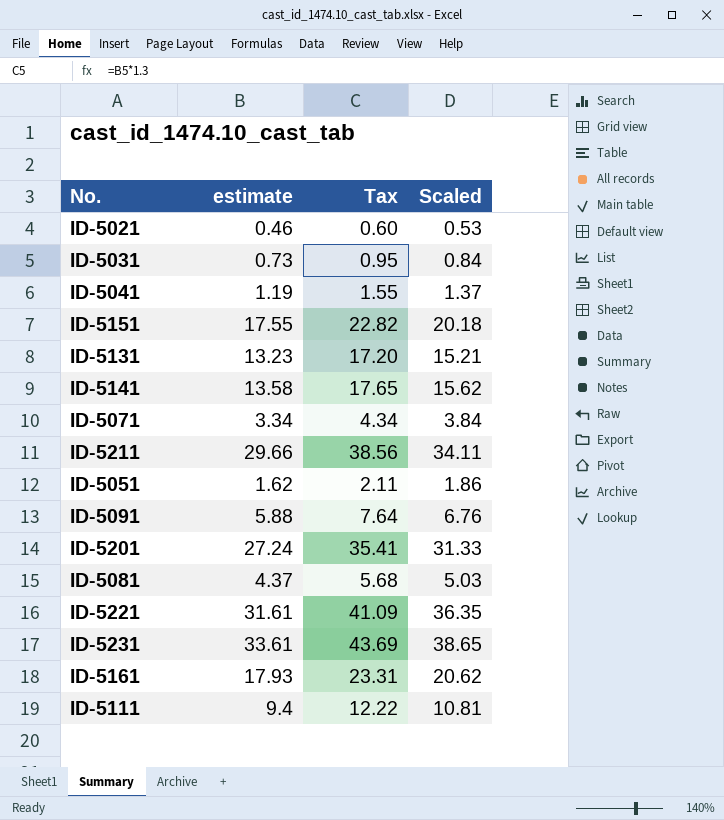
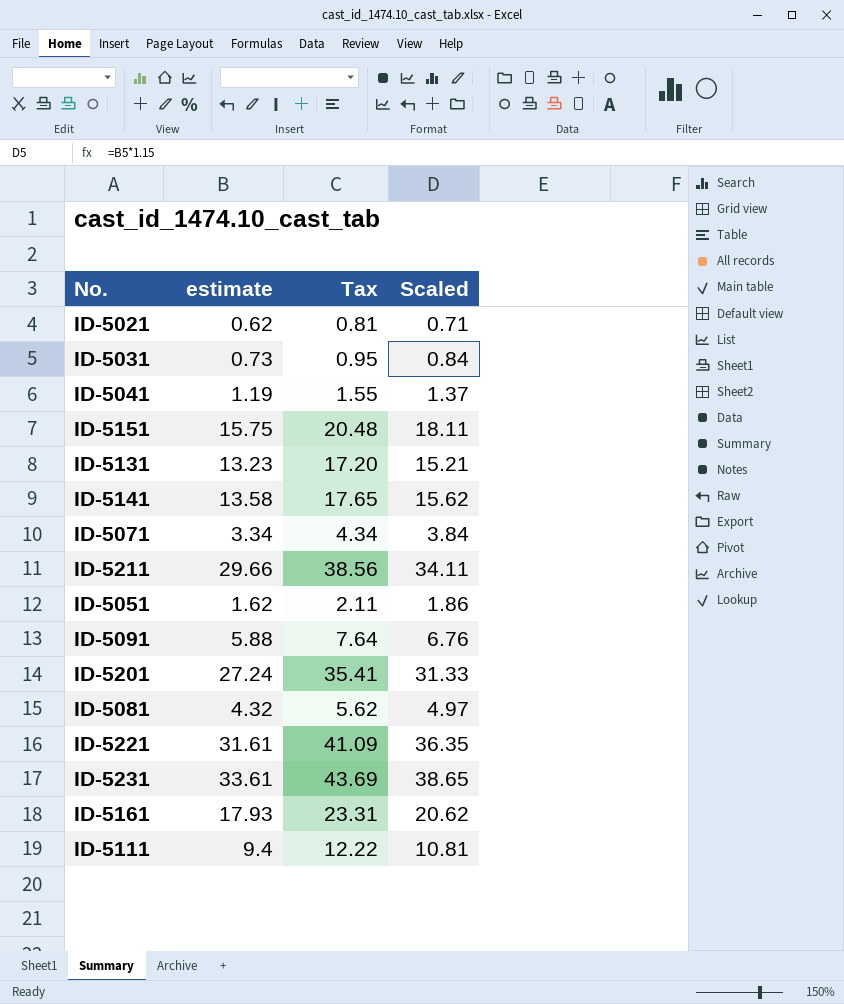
ID-5021 | estimate: 0.46 -> 0.62
ID-5021 | Tax: 0.60 -> 0.81
ID-5021 | Scaled: 0.53 -> 0.71
ID-5151 | estimate: 17.55 -> 15.75
ID-5151 | Tax: 22.82 -> 20.48
ID-5151 | Scaled: 20.18 -> 18.11
ID-5081 | estimate: 4.37 -> 4.32
ID-5081 | Tax: 5.68 -> 5.62
ID-5081 | Scaled: 5.03 -> 4.97

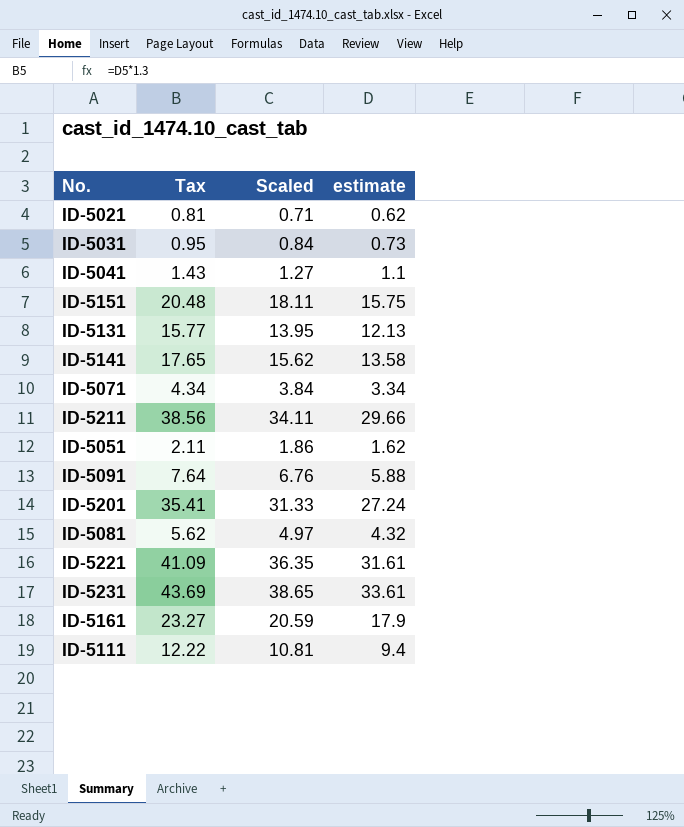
column estimate | position: 2 -> 4
ID-5041 | Tax: 1.55 -> 1.43
ID-5041 | Scaled: 1.37 -> 1.27
ID-5041 | estimate: 1.19 -> 1.1
ID-5131 | Tax: 17.20 -> 15.77
ID-5131 | Scaled: 15.21 -> 13.95
ID-5131 | estimate: 13.23 -> 12.13
ID-5161 | Tax: 23.31 -> 23.27
ID-5161 | Scaled: 20.62 -> 20.59
ID-5161 | estimate: 17.93 -> 17.9

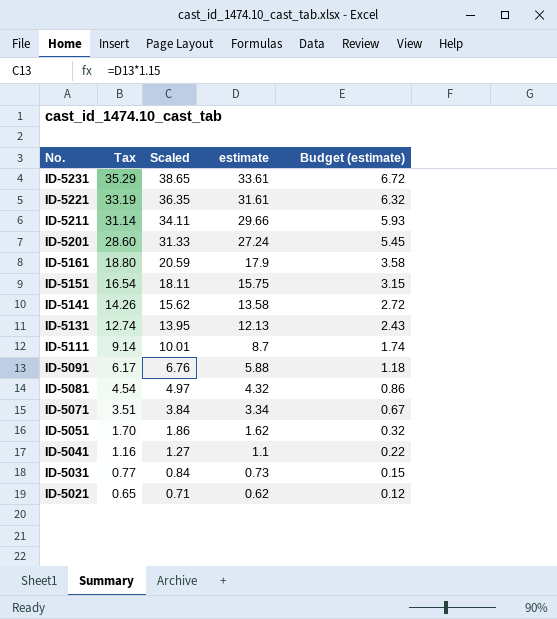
row order: none -> No. descending
column Tax | formula: [estimate] * 1.3 -> [estimate] * 1.05
column Budget (estimate) | formula: none -> [estimate] * 0.2
ID-5111 | Scaled: 10.81 -> 10.01
ID-5111 | estimate: 9.4 -> 8.7

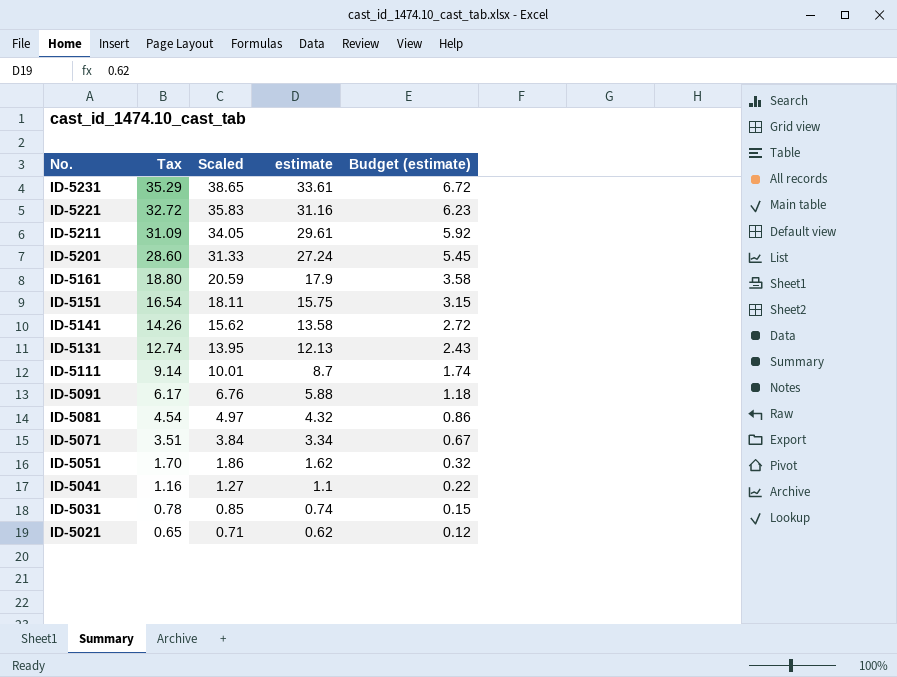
ID-5221 | Tax: 33.19 -> 32.72
ID-5221 | Scaled: 36.35 -> 35.83
ID-5221 | estimate: 31.61 -> 31.16
ID-5221 | Budget (estimate): 6.32 -> 6.23
ID-5211 | Tax: 31.14 -> 31.09
ID-5211 | Scaled: 34.11 -> 34.05
ID-5211 | estimate: 29.66 -> 29.61
ID-5211 | Budget (estimate): 5.93 -> 5.92
ID-5031 | Tax: 0.77 -> 0.78
ID-5031 | Scaled: 0.84 -> 0.85
ID-5031 | estimate: 0.73 -> 0.74

